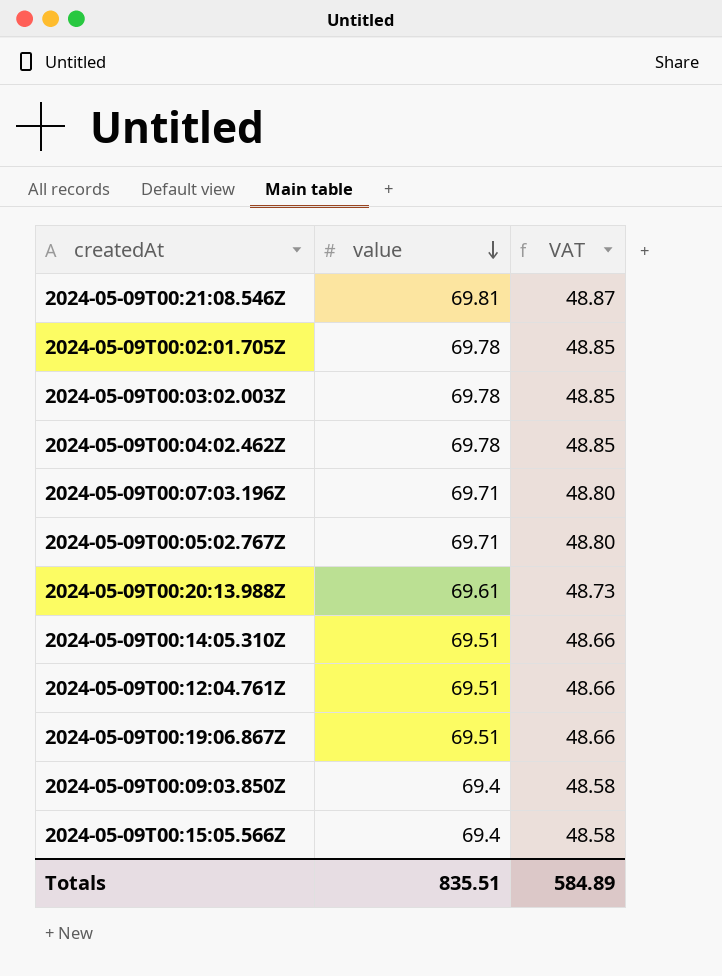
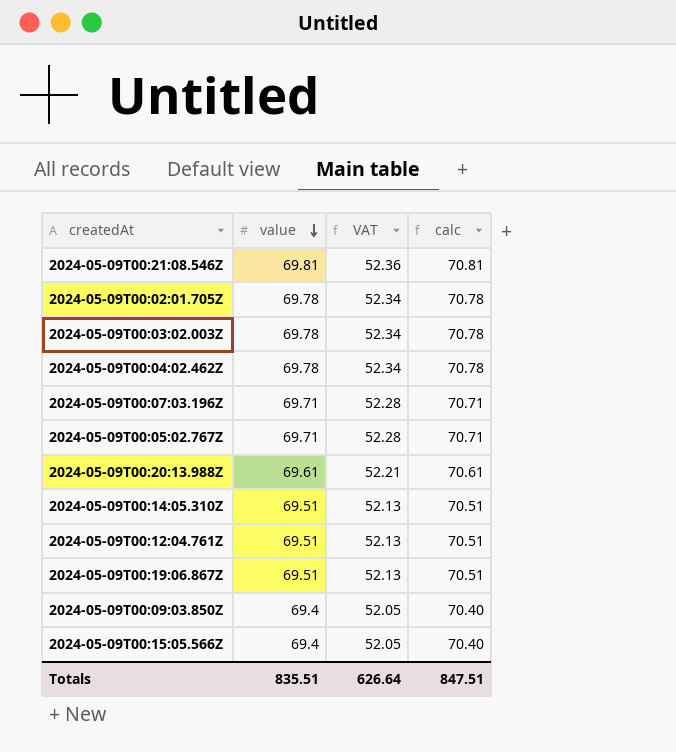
column VAT | formula: [value] * 0.7 -> [value] * 0.75
column calc | formula: none -> [value] + 1
Totals | VAT: 584.89 -> 626.64

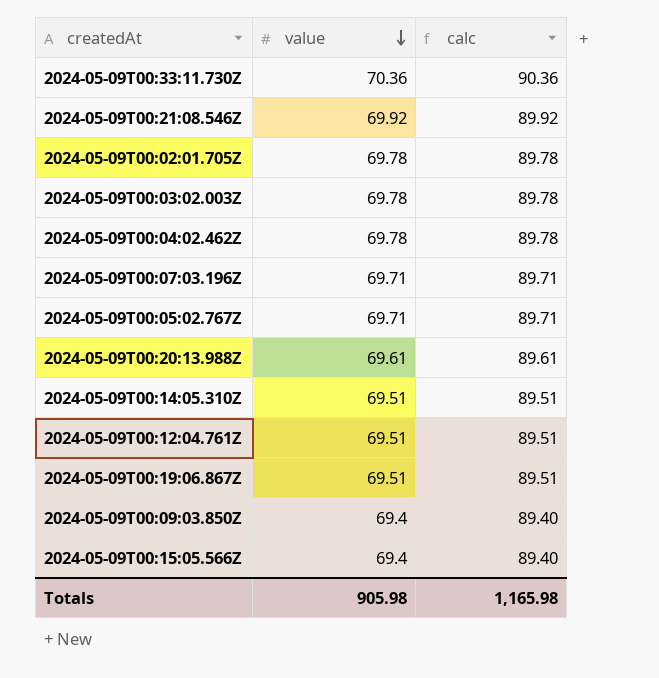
column VAT | formula: [value] * 0.75 -> none
column calc | formula: [value] + 1 -> [value] + 20
row 2024-05-09T00:33:11.730Z: none -> 70.36 | 90.36
2024-05-09T00:21:08.546Z | value: 69.81 -> 69.92
Totals | value: 835.51 -> 905.98
Totals | calc: 847.51 -> 1,165.98

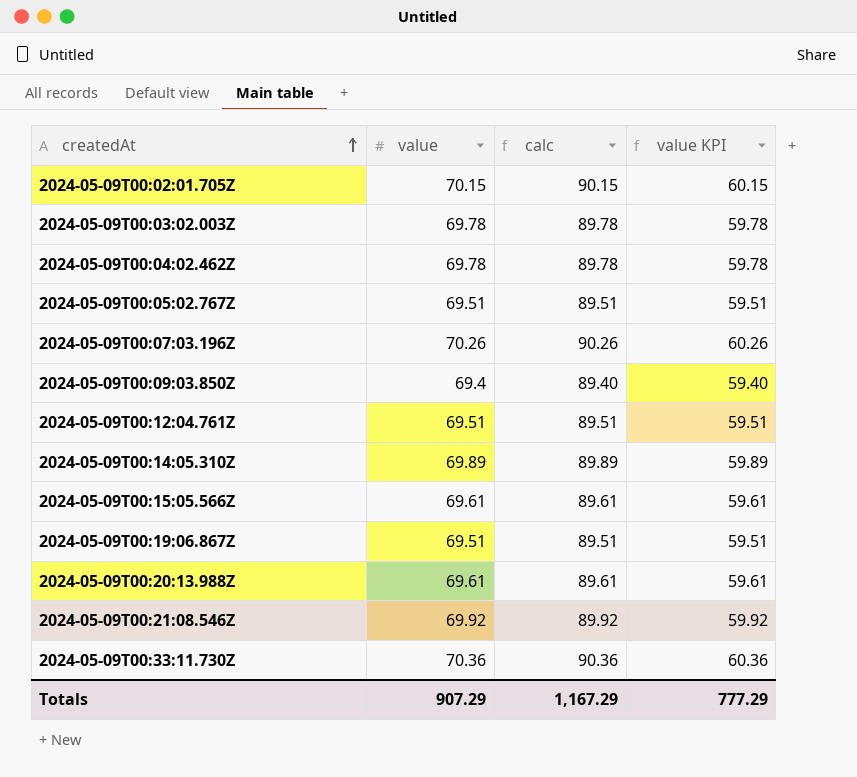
row order: value descending -> createdAt ascending
column value KPI | formula: none -> [value] - 10
2024-05-09T00:02:01.705Z | value: 69.78 -> 70.15
2024-05-09T00:02:01.705Z | calc: 89.78 -> 90.15
2024-05-09T00:05:02.767Z | value: 69.71 -> 69.51
2024-05-09T00:05:02.767Z | calc: 89.71 -> 89.51
2024-05-09T00:07:03.196Z | value: 69.71 -> 70.26
2024-05-09T00:07:03.196Z | calc: 89.71 -> 90.26
2024-05-09T00:14:05.310Z | value: 69.51 -> 69.89
2024-05-09T00:14:05.310Z | calc: 89.51 -> 89.89
2024-05-09T00:15:05.566Z | value: 69.4 -> 69.61
2024-05-09T00:15:05.566Z | calc: 89.40 -> 89.61
Totals | value: 905.98 -> 907.29
Totals | calc: 1,165.98 -> 1,167.29

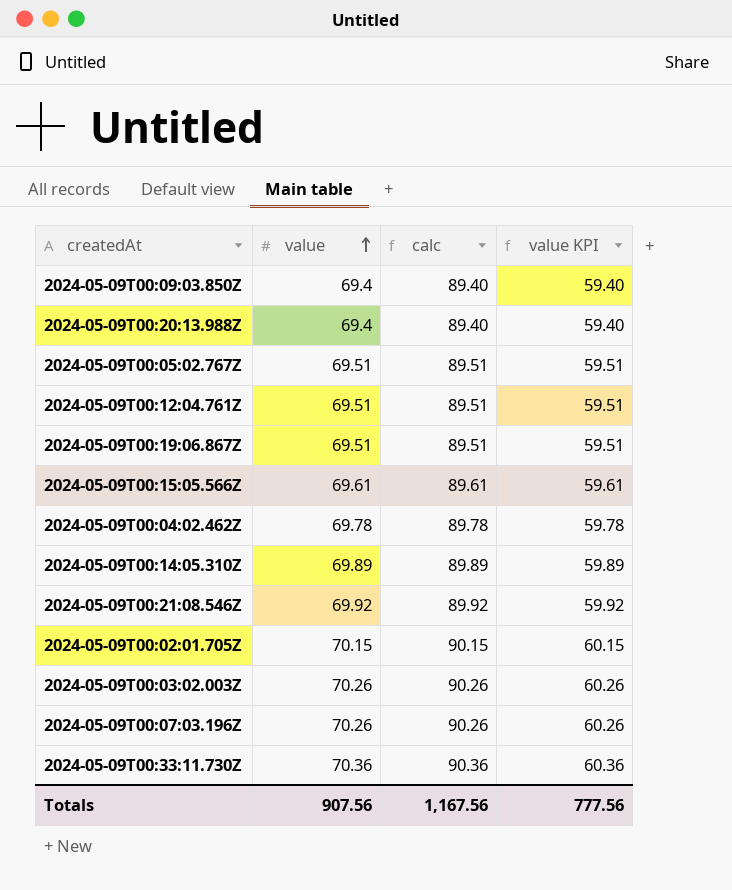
row order: createdAt ascending -> value ascending
2024-05-09T00:20:13.988Z | value: 69.61 -> 69.4
2024-05-09T00:20:13.988Z | calc: 89.61 -> 89.40
2024-05-09T00:20:13.988Z | value KPI: 59.61 -> 59.40
2024-05-09T00:03:02.003Z | value: 69.78 -> 70.26
2024-05-09T00:03:02.003Z | calc: 89.78 -> 90.26
2024-05-09T00:03:02.003Z | value KPI: 59.78 -> 60.26
Totals | value: 907.29 -> 907.56
Totals | calc: 1,167.29 -> 1,167.56
Totals | value KPI: 777.29 -> 777.56

